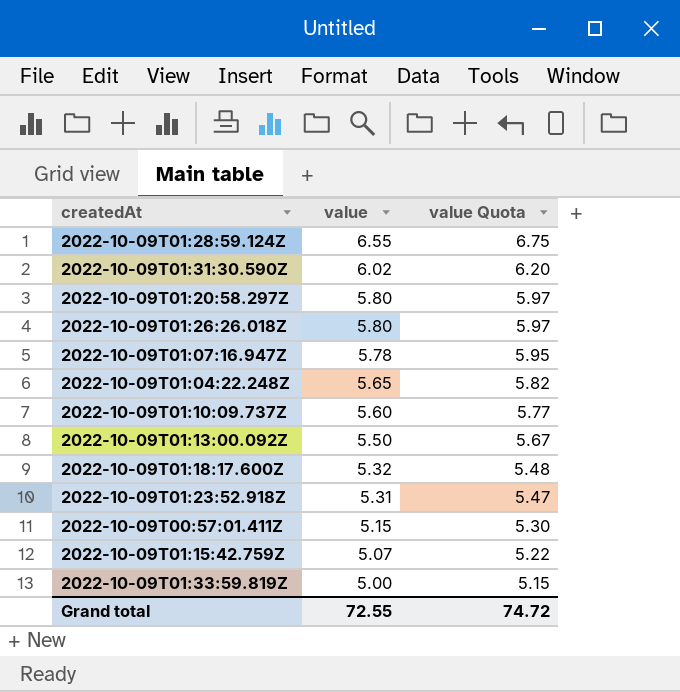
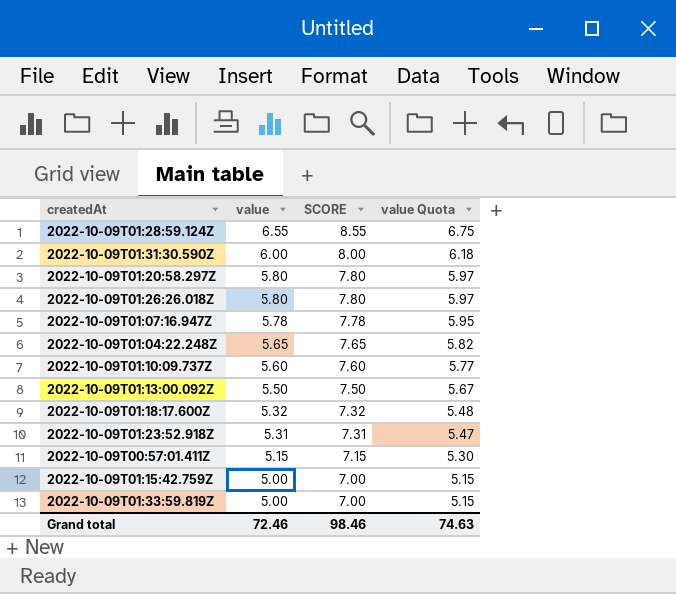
column SCORE | formula: none -> [value] + 2
2022-10-09T01:31:30.590Z | value: 6.02 -> 6.00
2022-10-09T01:31:30.590Z | value Quota: 6.20 -> 6.18
2022-10-09T01:15:42.759Z | value: 5.07 -> 5.00
2022-10-09T01:15:42.759Z | value Quota: 5.22 -> 5.15
Grand total | value: 72.55 -> 72.46
Grand total | value Quota: 74.72 -> 74.63

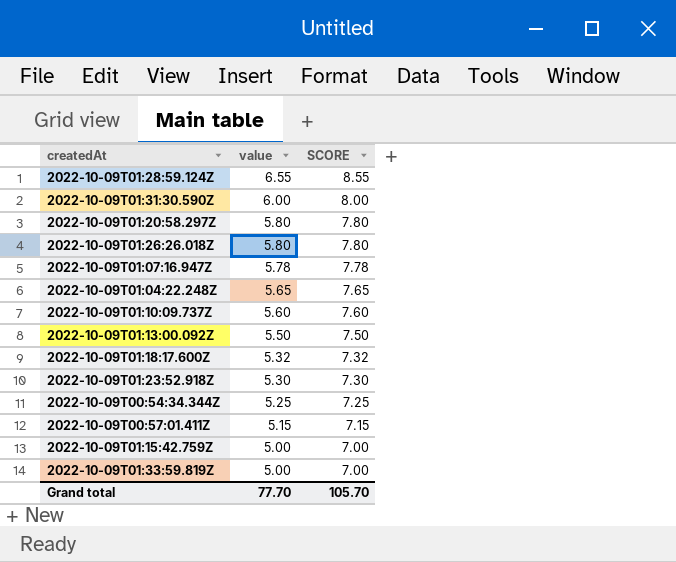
column value Quota | formula: [value] * 1.03 -> none
2022-10-09T01:23:52.918Z | value: 5.31 -> 5.30
2022-10-09T01:23:52.918Z | SCORE: 7.31 -> 7.30
row 2022-10-09T00:54:34.344Z: none -> 5.25 | 7.25
Grand total | value: 72.46 -> 77.70
Grand total | SCORE: 98.46 -> 105.70

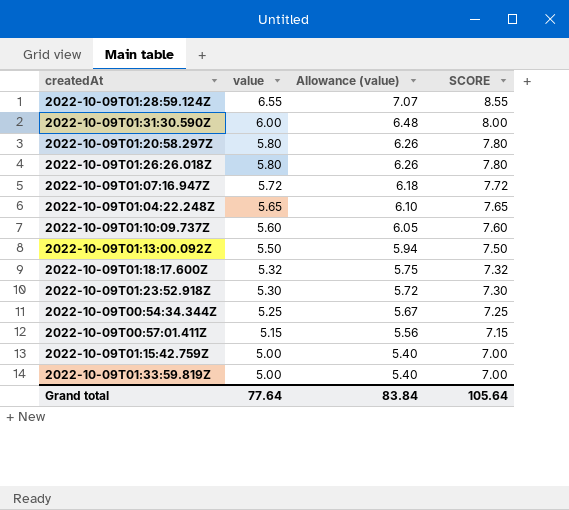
column Allowance (value) | formula: none -> [value] * 1.08
2022-10-09T01:07:16.947Z | value: 5.78 -> 5.72
2022-10-09T01:07:16.947Z | SCORE: 7.78 -> 7.72
Grand total | value: 77.70 -> 77.64
Grand total | SCORE: 105.70 -> 105.64

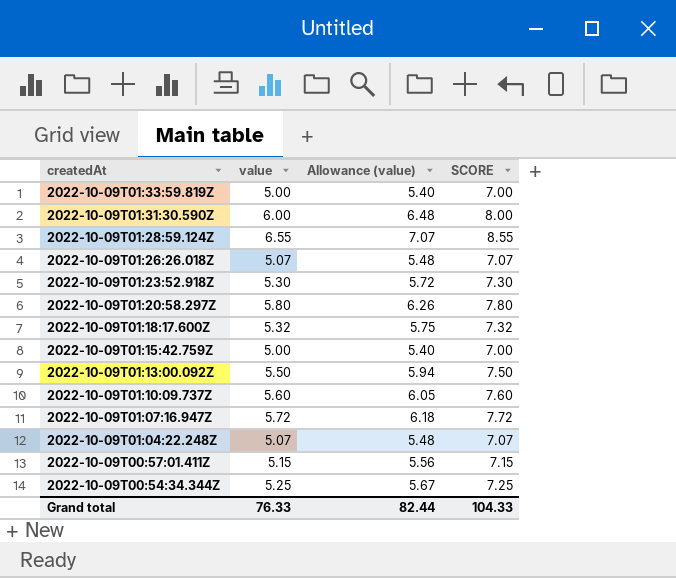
row order: value descending -> createdAt descending
2022-10-09T01:26:26.018Z | value: 5.80 -> 5.07
2022-10-09T01:26:26.018Z | Allowance (value): 6.26 -> 5.48
2022-10-09T01:26:26.018Z | SCORE: 7.80 -> 7.07
2022-10-09T01:04:22.248Z | value: 5.65 -> 5.07
2022-10-09T01:04:22.248Z | Allowance (value): 6.10 -> 5.48
2022-10-09T01:04:22.248Z | SCORE: 7.65 -> 7.07
Grand total | value: 77.64 -> 76.33
Grand total | Allowance (value): 83.84 -> 82.44
Grand total | SCORE: 105.64 -> 104.33

